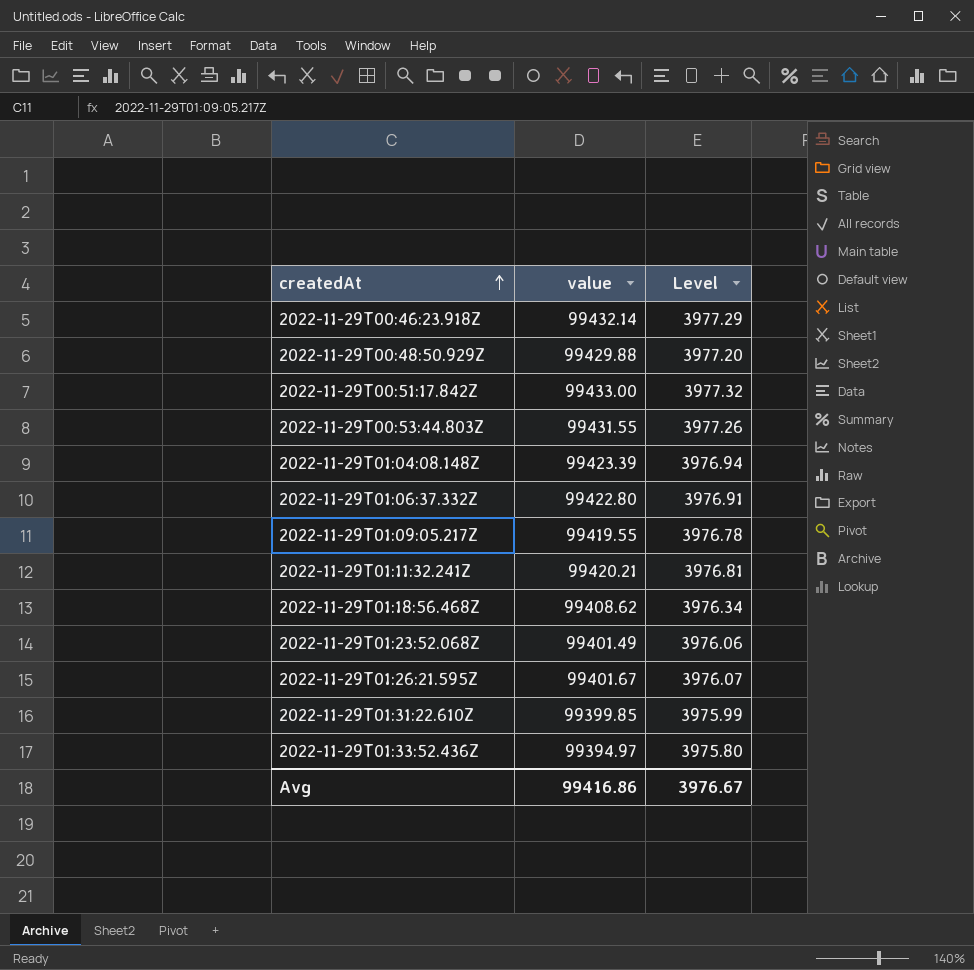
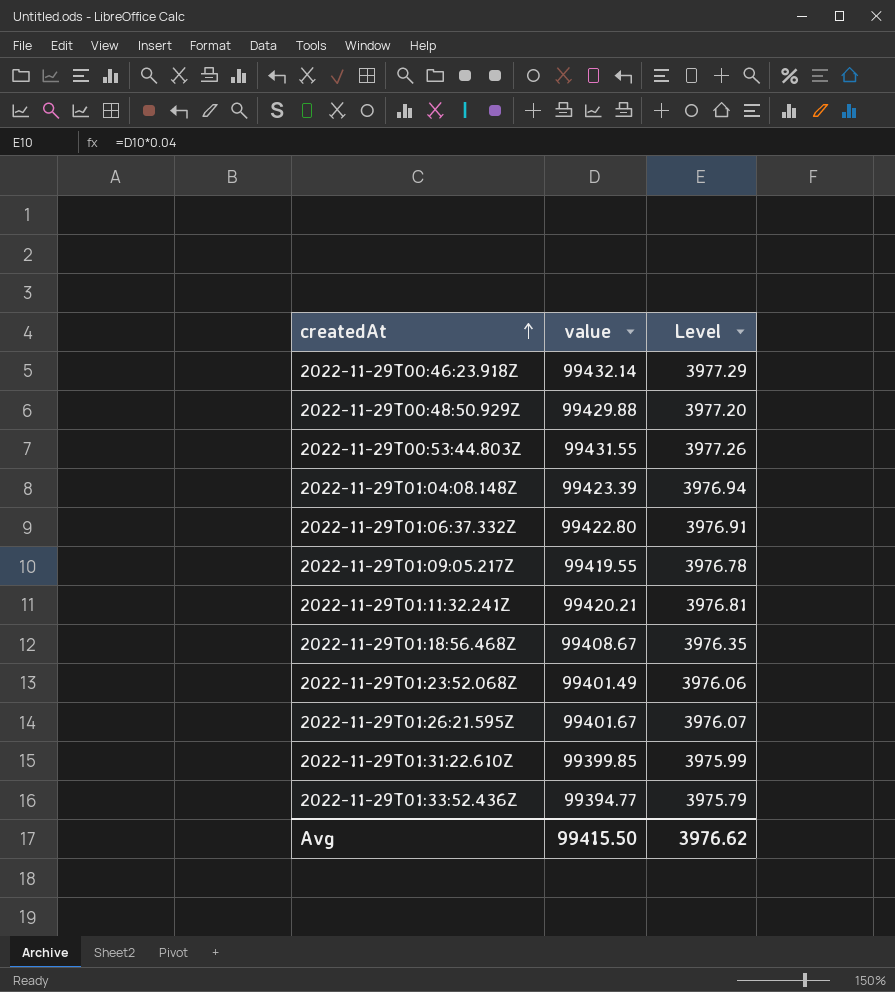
row 2022-11-29T00:51:17.842Z: 99433.00 | 3977.32 -> none
2022-11-29T01:18:56.468Z | value: 99408.62 -> 99408.67
2022-11-29T01:18:56.468Z | Level: 3976.34 -> 3976.35
2022-11-29T01:33:52.436Z | value: 99394.97 -> 99394.77
2022-11-29T01:33:52.436Z | Level: 3975.80 -> 3975.79
Avg | value: 99416.86 -> 99415.50
Avg | Level: 3976.67 -> 3976.62

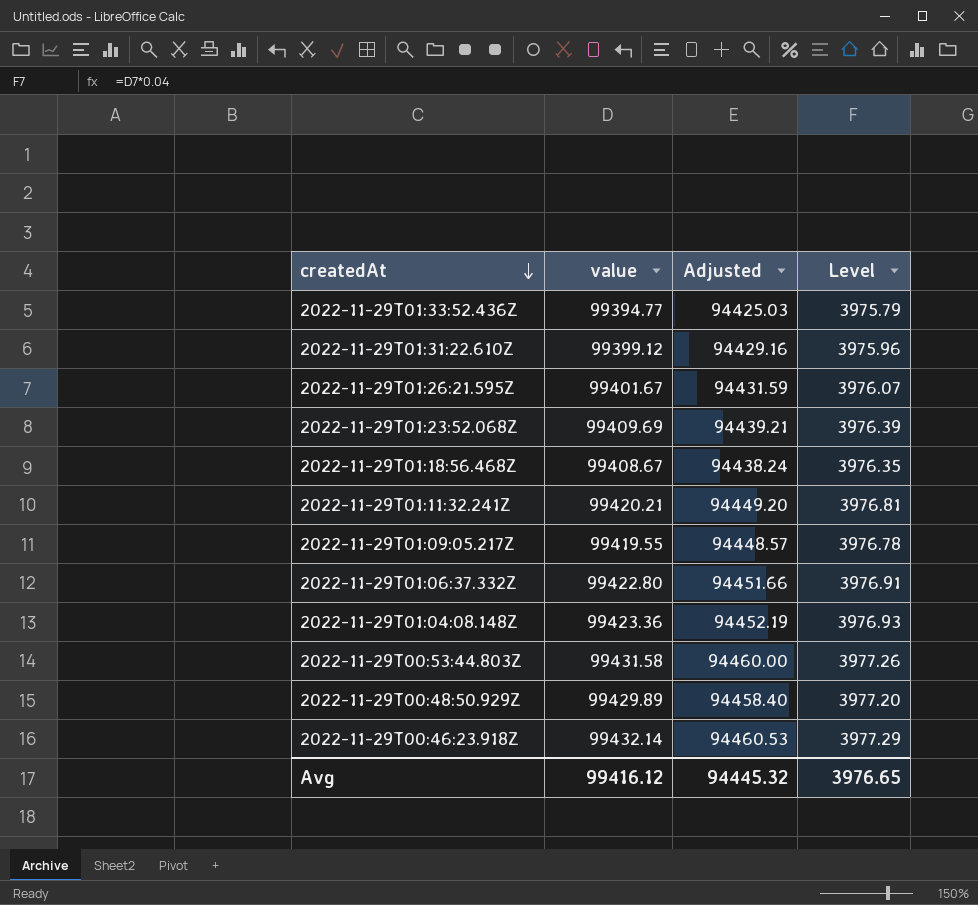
row order: createdAt ascending -> createdAt descending
column Adjusted | formula: none -> [value] * 0.95
2022-11-29T01:31:22.610Z | value: 99399.85 -> 99399.12
2022-11-29T01:31:22.610Z | Level: 3975.99 -> 3975.96
2022-11-29T01:23:52.068Z | value: 99401.49 -> 99409.69
2022-11-29T01:23:52.068Z | Level: 3976.06 -> 3976.39
2022-11-29T01:04:08.148Z | value: 99423.39 -> 99423.36
2022-11-29T01:04:08.148Z | Level: 3976.94 -> 3976.93
2022-11-29T00:53:44.803Z | value: 99431.55 -> 99431.58
2022-11-29T00:48:50.929Z | value: 99429.88 -> 99429.89
Avg | value: 99415.50 -> 99416.12
Avg | Level: 3976.62 -> 3976.65

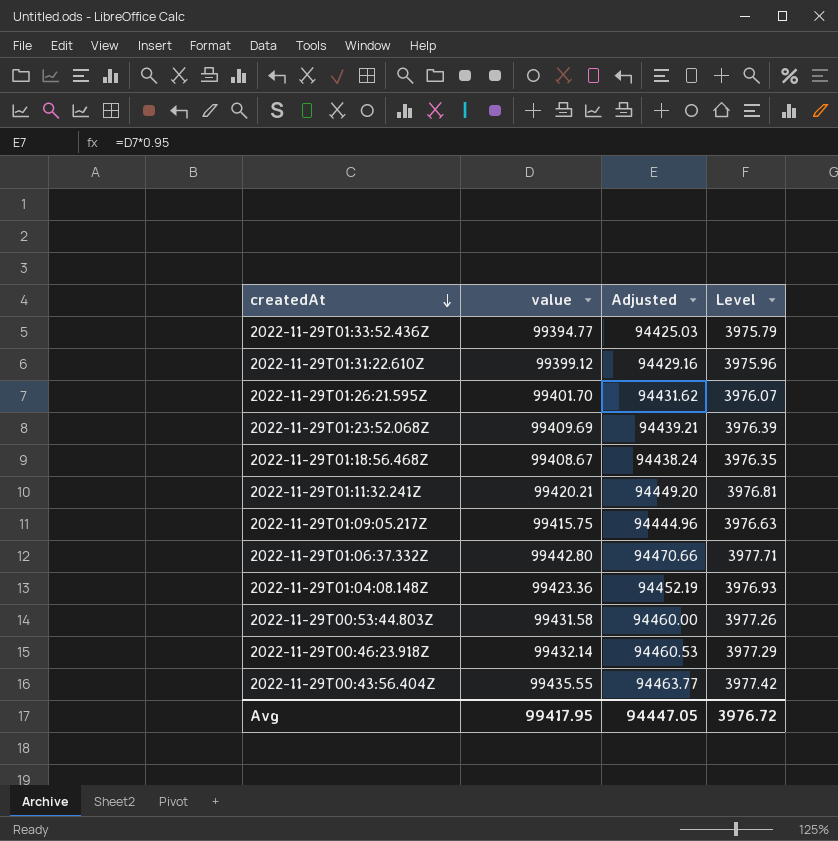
row 2022-11-29T00:48:50.929Z: 99429.89 | 94458.40 | 3977.20 -> none
2022-11-29T01:26:21.595Z | value: 99401.67 -> 99401.70
2022-11-29T01:26:21.595Z | Adjusted: 94431.59 -> 94431.62
2022-11-29T01:09:05.217Z | value: 99419.55 -> 99415.75
2022-11-29T01:09:05.217Z | Adjusted: 94448.57 -> 94444.96
2022-11-29T01:09:05.217Z | Level: 3976.78 -> 3976.63
2022-11-29T01:06:37.332Z | value: 99422.80 -> 99442.80
2022-11-29T01:06:37.332Z | Adjusted: 94451.66 -> 94470.66
2022-11-29T01:06:37.332Z | Level: 3976.91 -> 3977.71
row 2022-11-29T00:43:56.404Z: none -> 99435.55 | 94463.77 | 3977.42
Avg | value: 99416.12 -> 99417.95
Avg | Adjusted: 94445.32 -> 94447.05
Avg | Level: 3976.65 -> 3976.72

